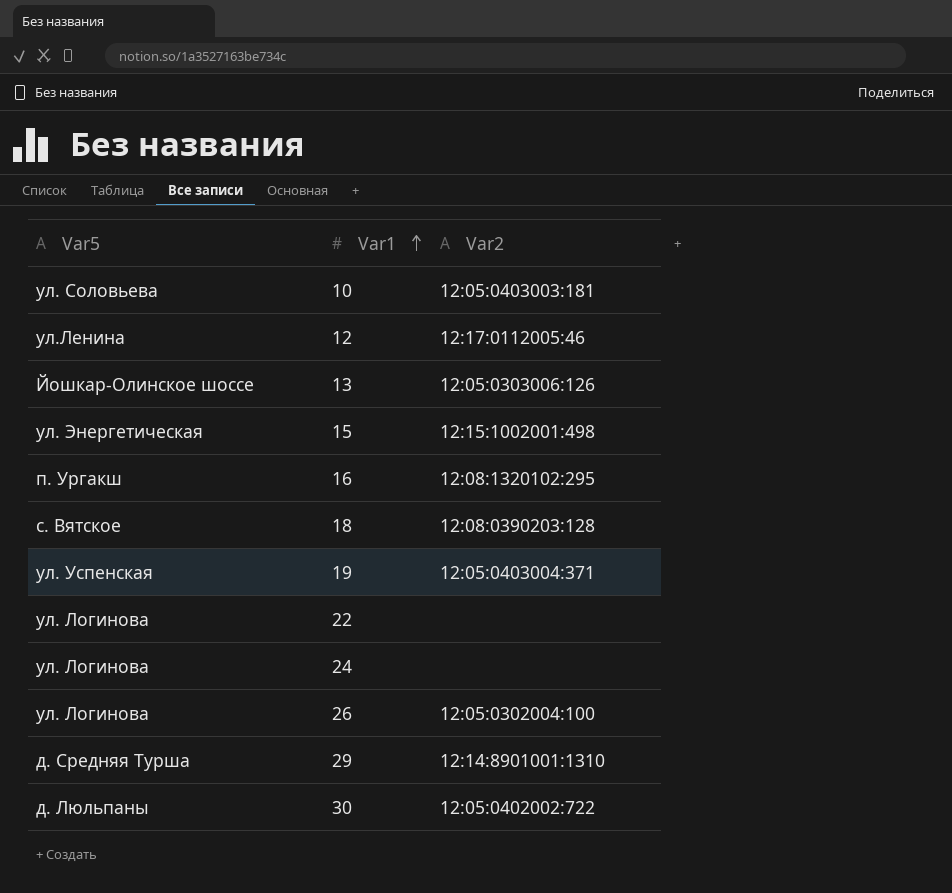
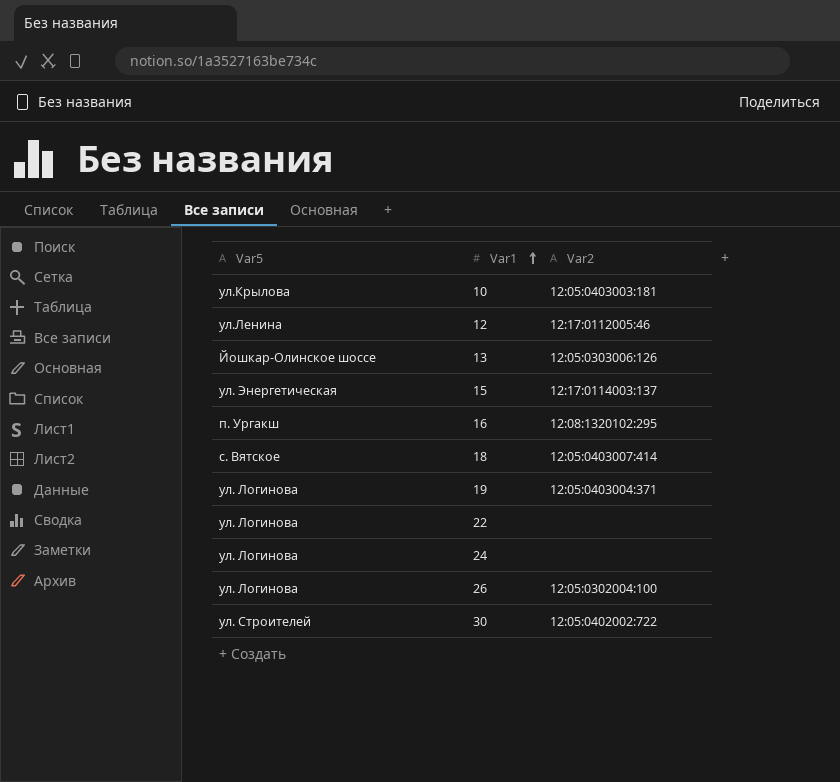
row 29: д. Средняя Турша | 12:14:8901001:1310 -> none
10 | Var5: ул. Соловьева -> ул.Крылова
15 | Var2: 12:15:1002001:498 -> 12:17:0114003:137
18 | Var2: 12:08:0390203:128 -> 12:05:0403007:414
19 | Var5: ул. Успенская -> ул. Логинова
30 | Var5: д. Люльпаны -> ул. Строителей

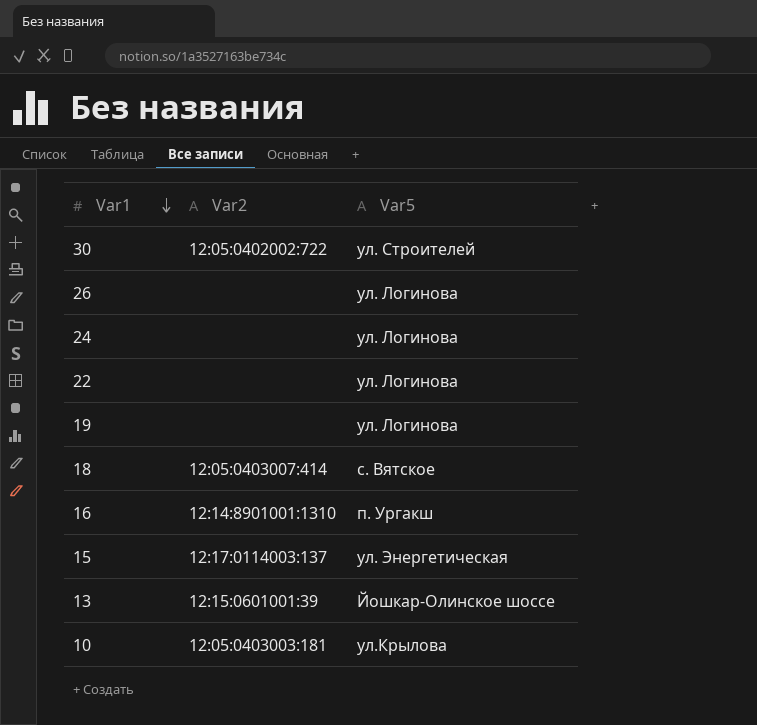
row order: Var1 ascending -> Var1 descending
column Var5 | position: 1 -> 3
row 12: ул.Ленина | 12:17:0112005:46 -> none
26 | Var2: 12:05:0302004:100 -> none
19 | Var2: 12:05:0403004:371 -> none
16 | Var2: 12:08:1320102:295 -> 12:14:8901001:1310
13 | Var2: 12:05:0303006:126 -> 12:15:0601001:39

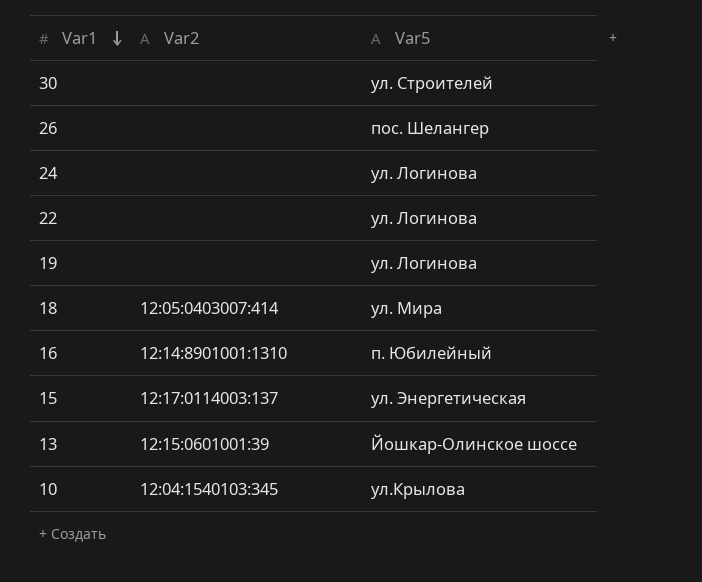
30 | Var2: 12:05:0402002:722 -> none
26 | Var5: ул. Логинова -> пос. Шелангер
18 | Var5: с. Вятское -> ул. Мира
16 | Var5: п. Ургакш -> п. Юбилейный
10 | Var2: 12:05:0403003:181 -> 12:04:1540103:345

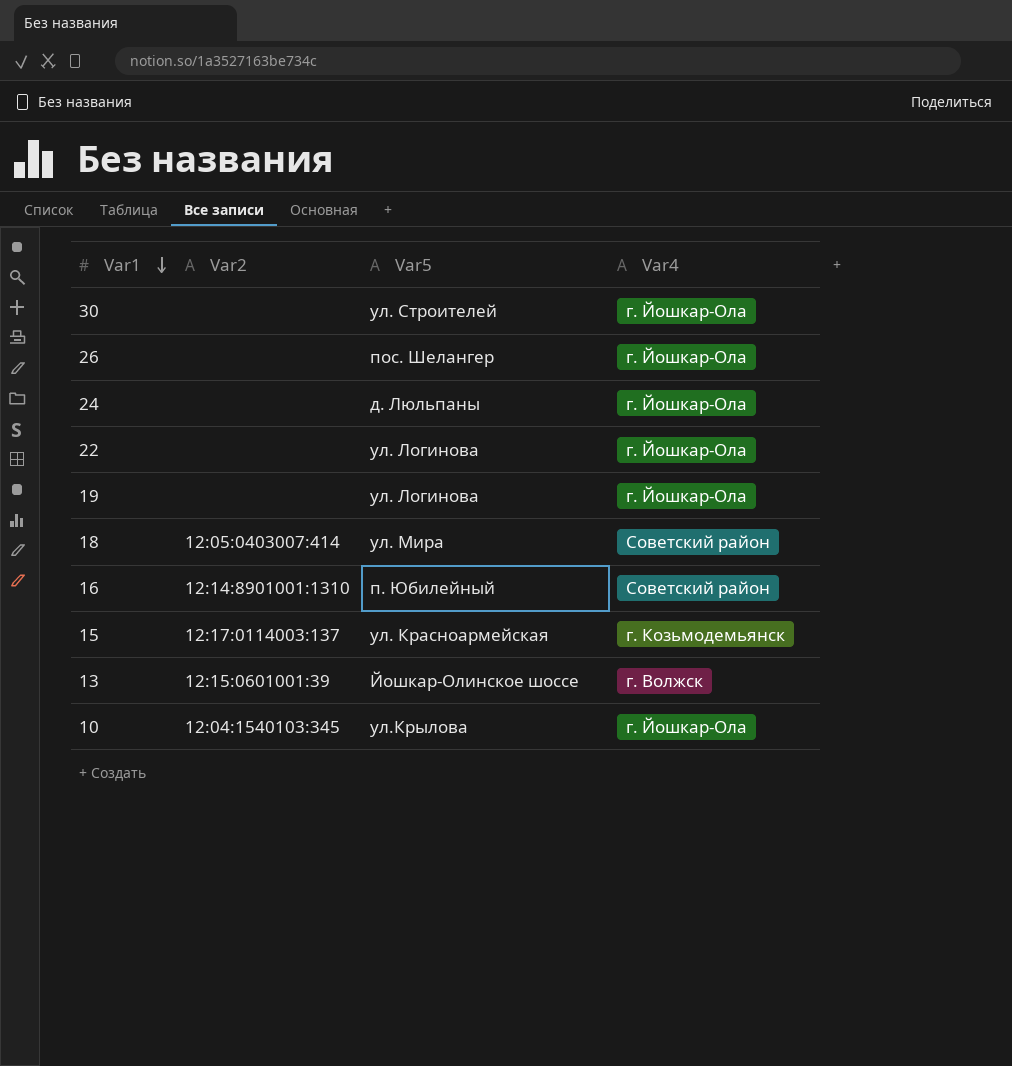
column Var4 | position: none -> 4
24 | Var5: ул. Логинова -> д. Люльпаны
15 | Var5: ул. Энергетическая -> ул. Красноармейская

